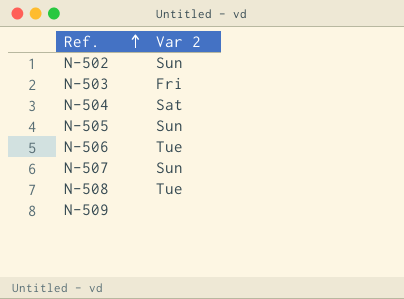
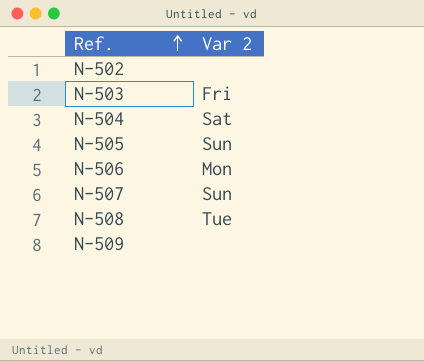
N-502 | Var 2: Sun -> none
N-506 | Var 2: Tue -> Mon

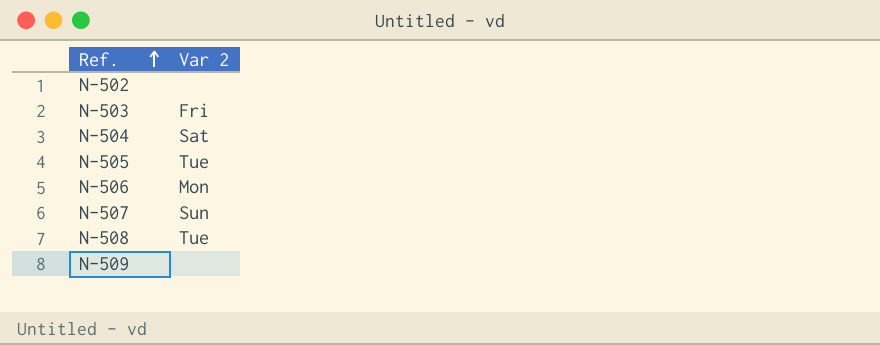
N-505 | Var 2: Sun -> Tue

